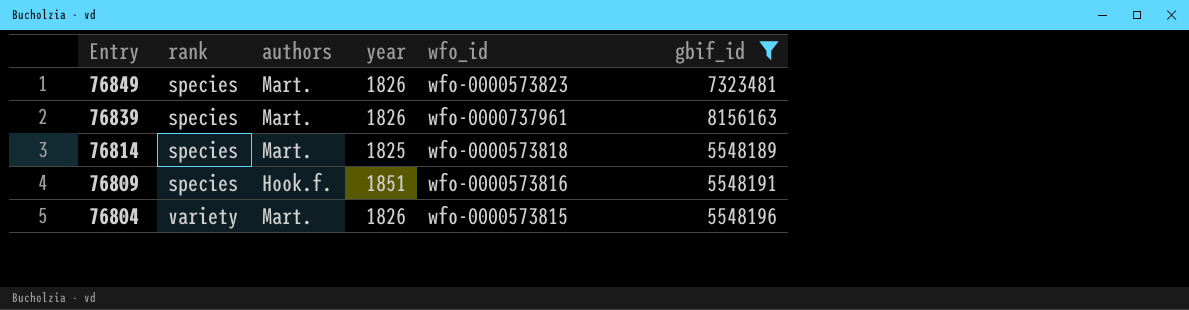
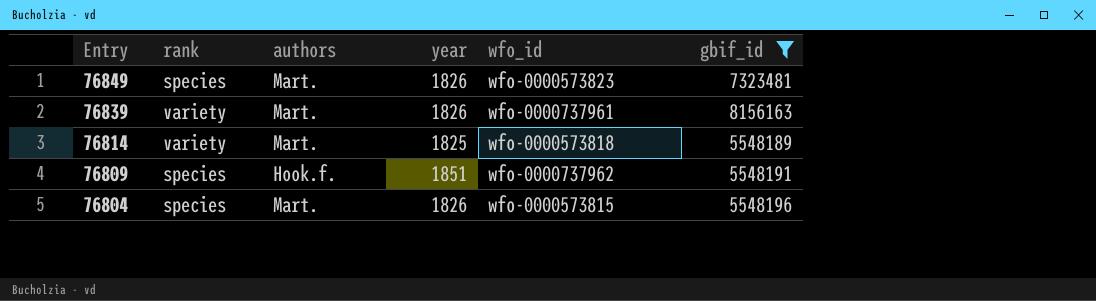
76839 | rank: species -> variety
76814 | rank: species -> variety
76809 | wfo_id: wfo-0000573816 -> wfo-0000737962
76804 | rank: variety -> species

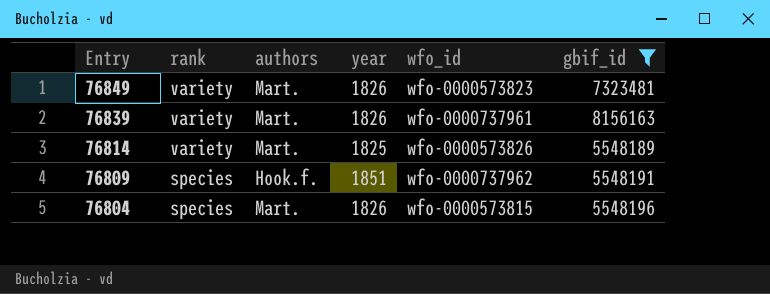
76849 | rank: species -> variety
76814 | wfo_id: wfo-0000573818 -> wfo-0000573826

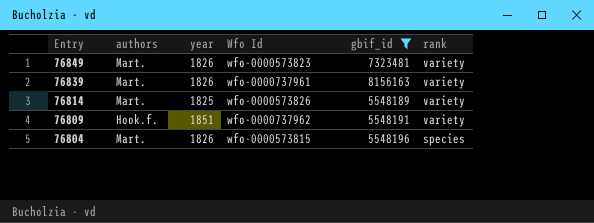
column name: wfo_id -> Wfo Id
column rank | position: 2 -> 6
76809 | rank: species -> variety

